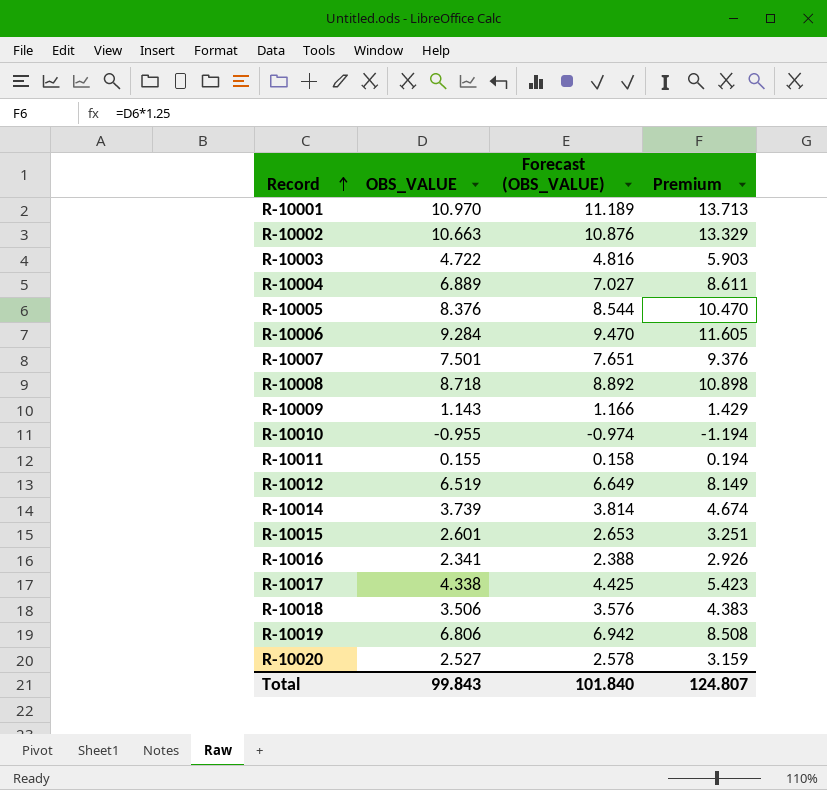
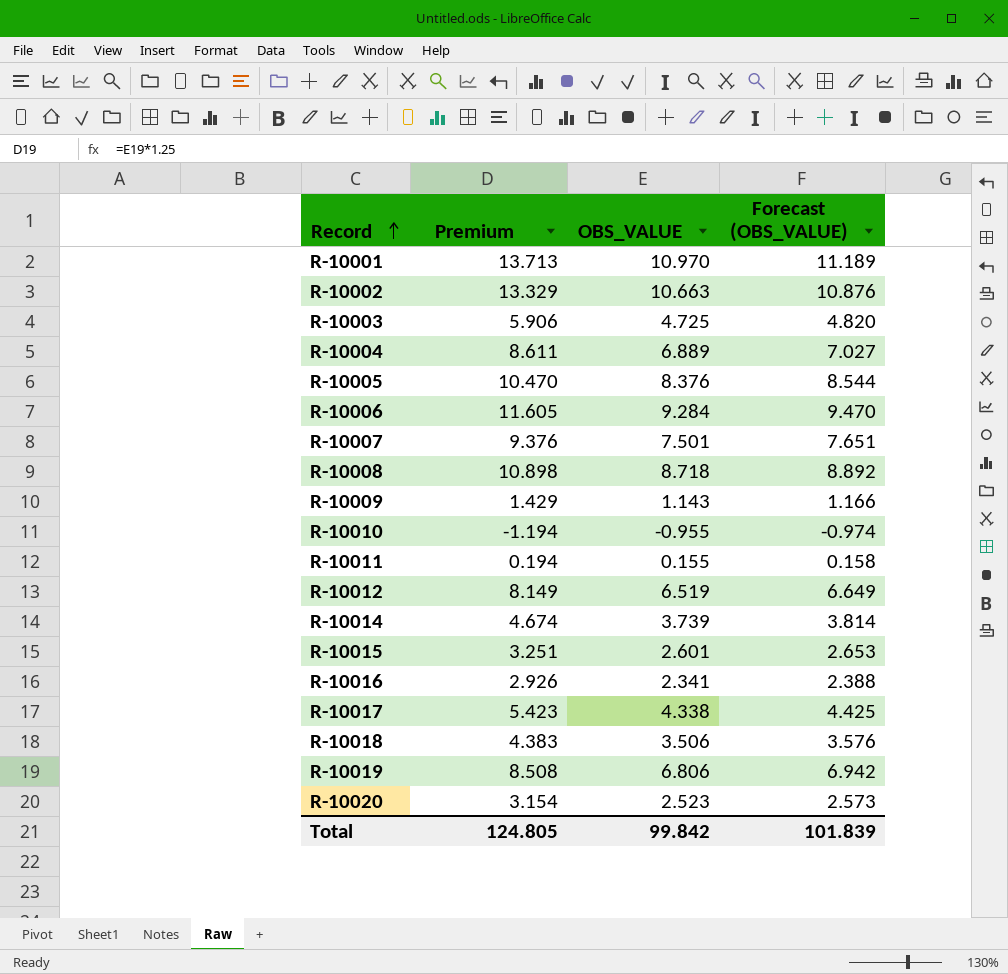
column Premium | position: 4 -> 2
R-10003 | Premium: 5.903 -> 5.906
R-10003 | OBS_VALUE: 4.722 -> 4.725
R-10003 | Forecast (OBS_VALUE): 4.816 -> 4.820
R-10020 | Premium: 3.159 -> 3.154
R-10020 | OBS_VALUE: 2.527 -> 2.523
R-10020 | Forecast (OBS_VALUE): 2.578 -> 2.573
Total | Premium: 124.807 -> 124.805
Total | OBS_VALUE: 99.843 -> 99.842
Total | Forecast (OBS_VALUE): 101.840 -> 101.839

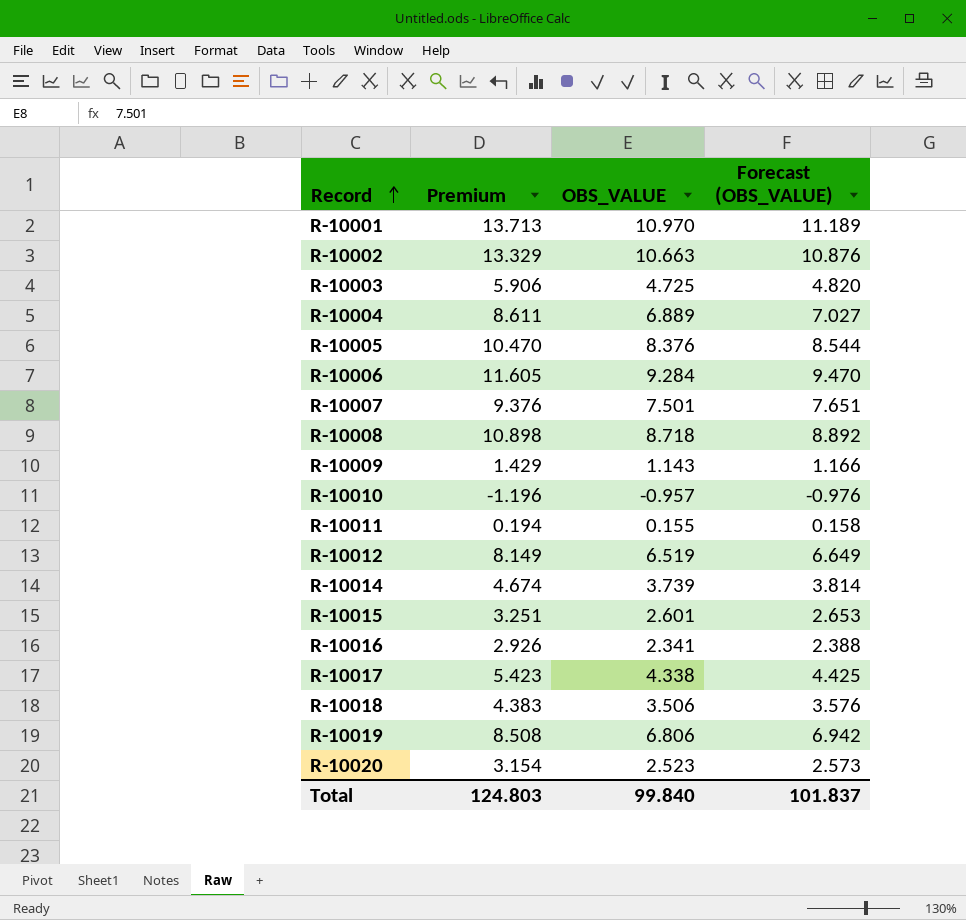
R-10010 | Premium: -1.194 -> -1.196
R-10010 | OBS_VALUE: -0.955 -> -0.957
R-10010 | Forecast (OBS_VALUE): -0.974 -> -0.976
Total | Premium: 124.805 -> 124.803
Total | OBS_VALUE: 99.842 -> 99.840
Total | Forecast (OBS_VALUE): 101.839 -> 101.837

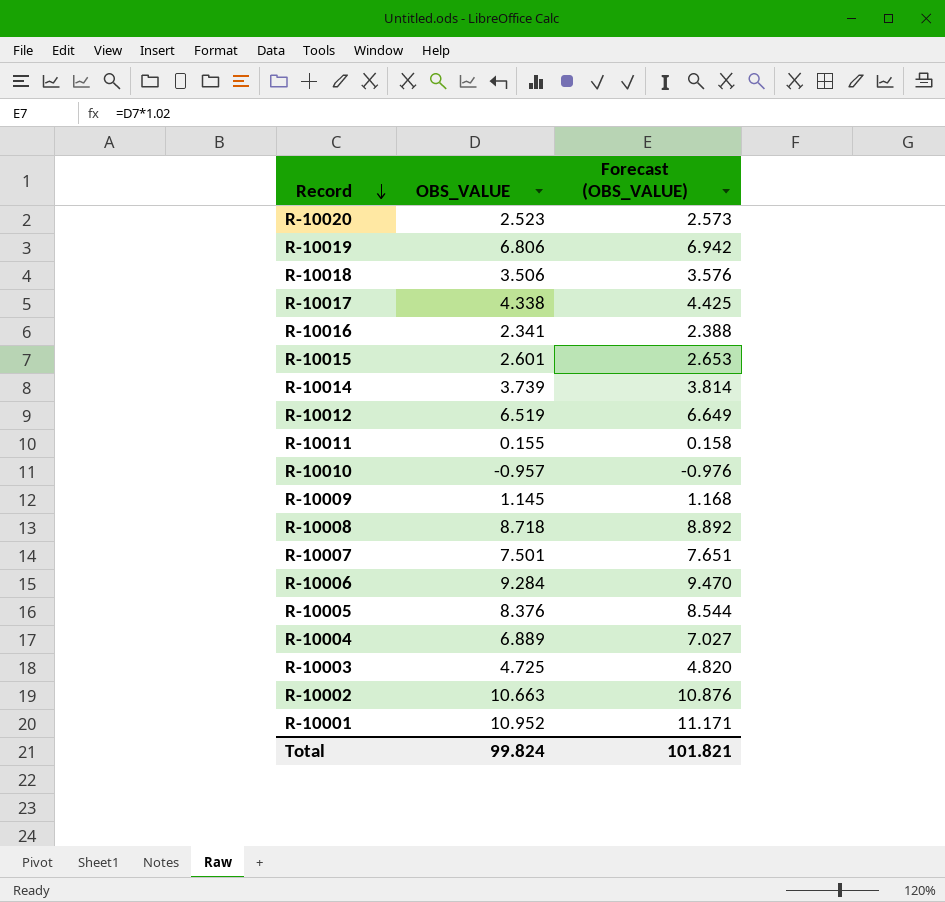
row order: Record ascending -> Record descending
column Premium | formula: [OBS_VALUE] * 1.25 -> none
R-10009 | OBS_VALUE: 1.143 -> 1.145
R-10009 | Forecast (OBS_VALUE): 1.166 -> 1.168
R-10001 | OBS_VALUE: 10.970 -> 10.952
R-10001 | Forecast (OBS_VALUE): 11.189 -> 11.171
Total | OBS_VALUE: 99.840 -> 99.824
Total | Forecast (OBS_VALUE): 101.837 -> 101.821

